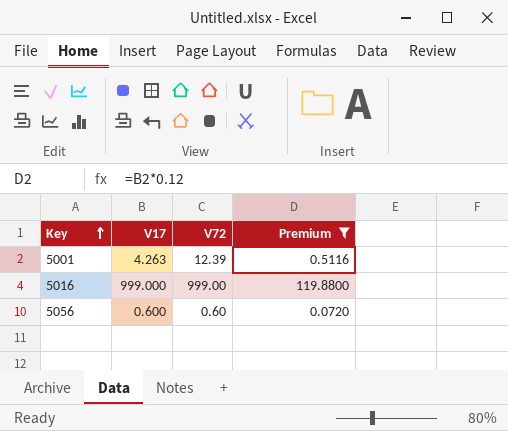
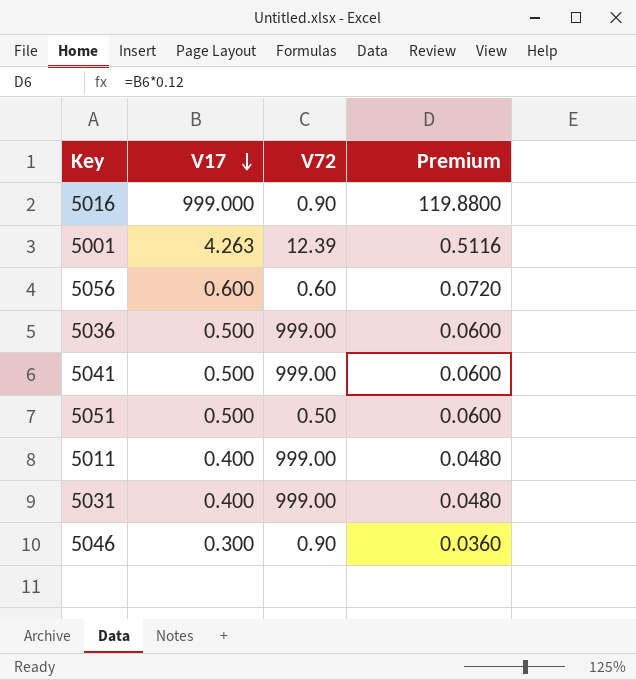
filter: Premium >= 0.0720 -> none
row order: Key ascending -> V17 descending
5016 | V72: 999.00 -> 0.90

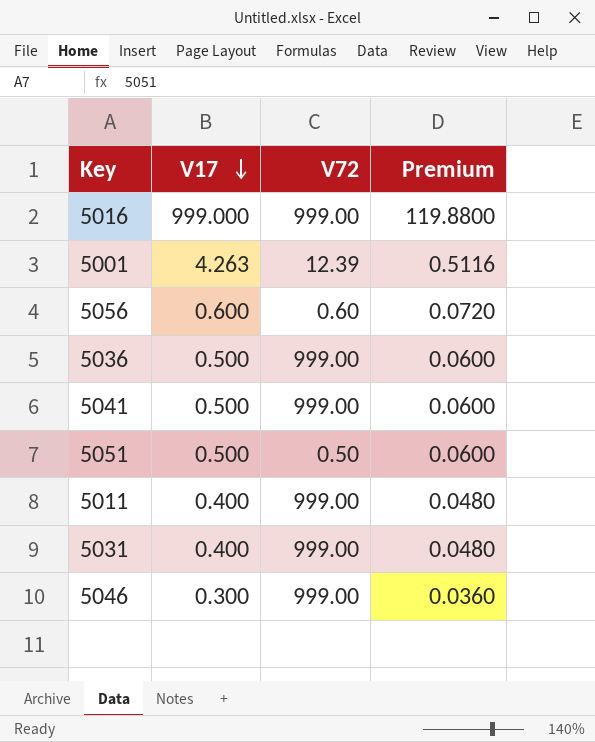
5016 | V72: 0.90 -> 999.00
5046 | V72: 0.90 -> 999.00

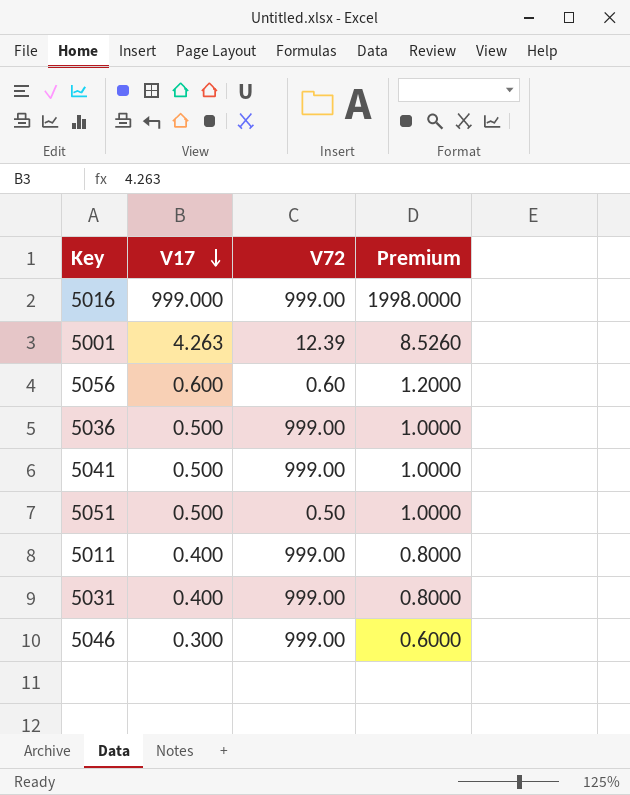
column Premium | formula: [V17] * 0.12 -> [V17] * 2

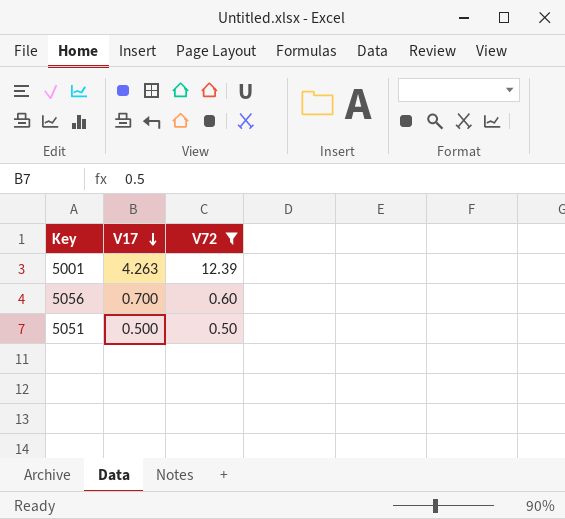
filter: none -> V72 != 999.00
column Premium | formula: [V17] * 2 -> none
5056 | V17: 0.600 -> 0.700

